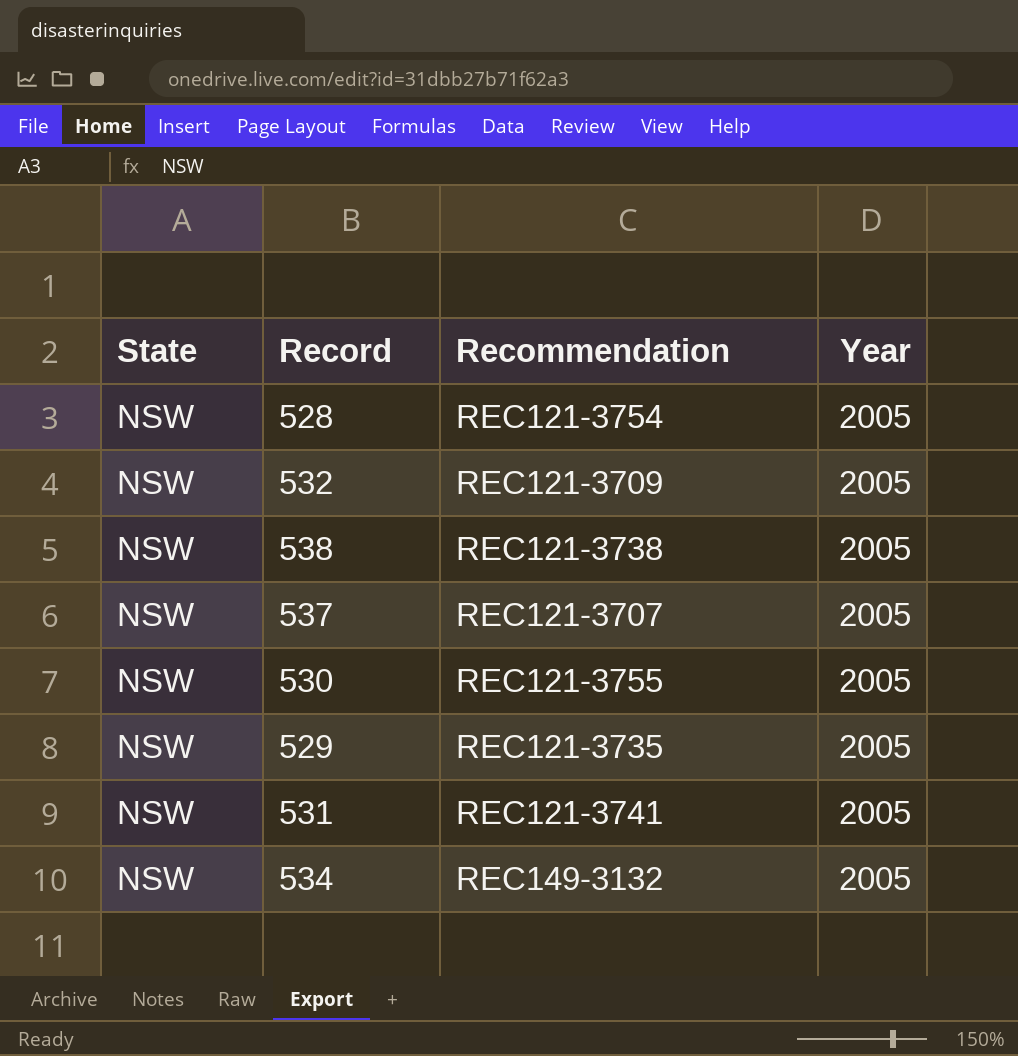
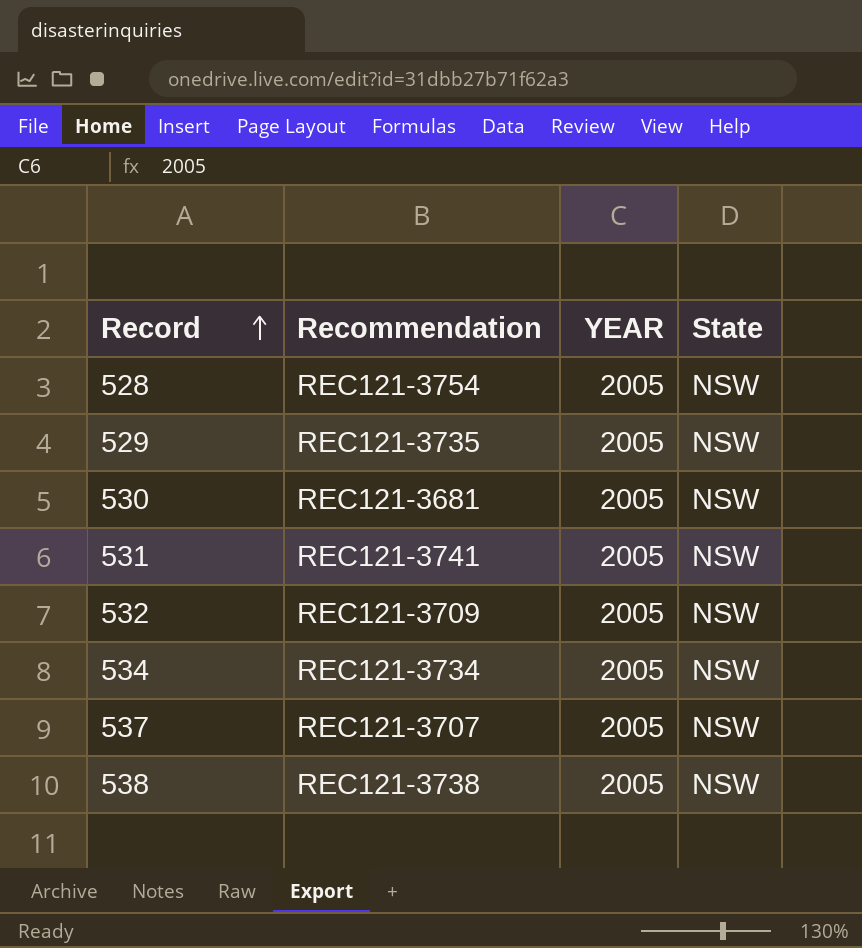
row order: none -> Record ascending
column name: Year -> YEAR
column State | position: 1 -> 4
530 | Recommendation: REC121-3755 -> REC121-3681
534 | Recommendation: REC149-3132 -> REC121-3734

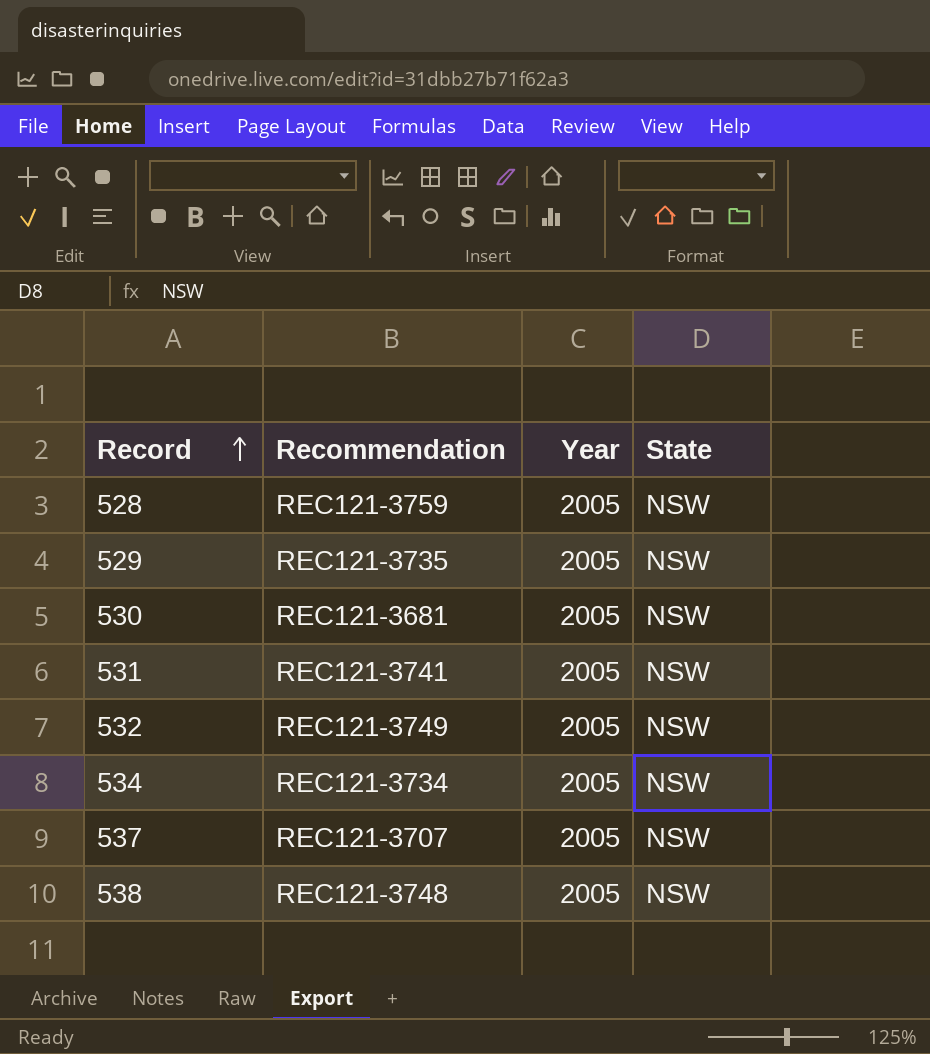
column name: YEAR -> Year
528 | Recommendation: REC121-3754 -> REC121-3759
532 | Recommendation: REC121-3709 -> REC121-3749
538 | Recommendation: REC121-3738 -> REC121-3748

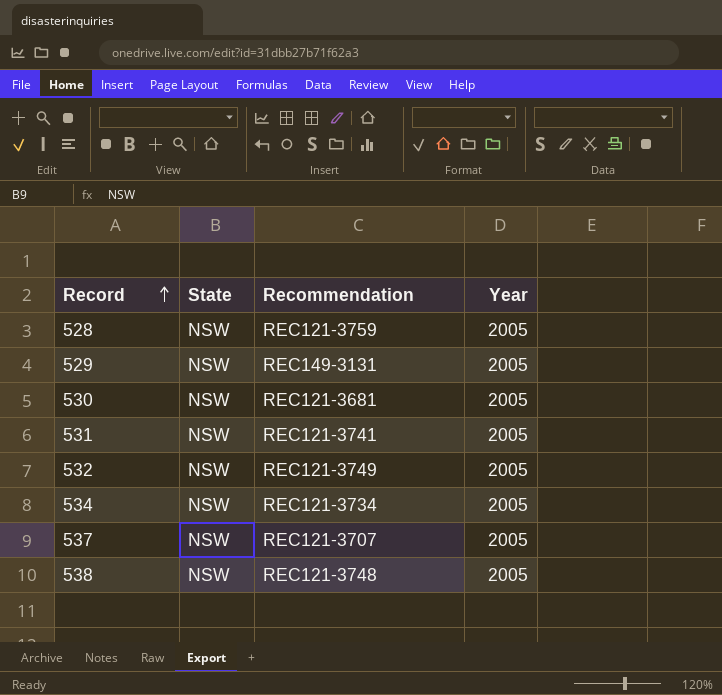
column State | position: 4 -> 2
529 | Recommendation: REC121-3735 -> REC149-3131

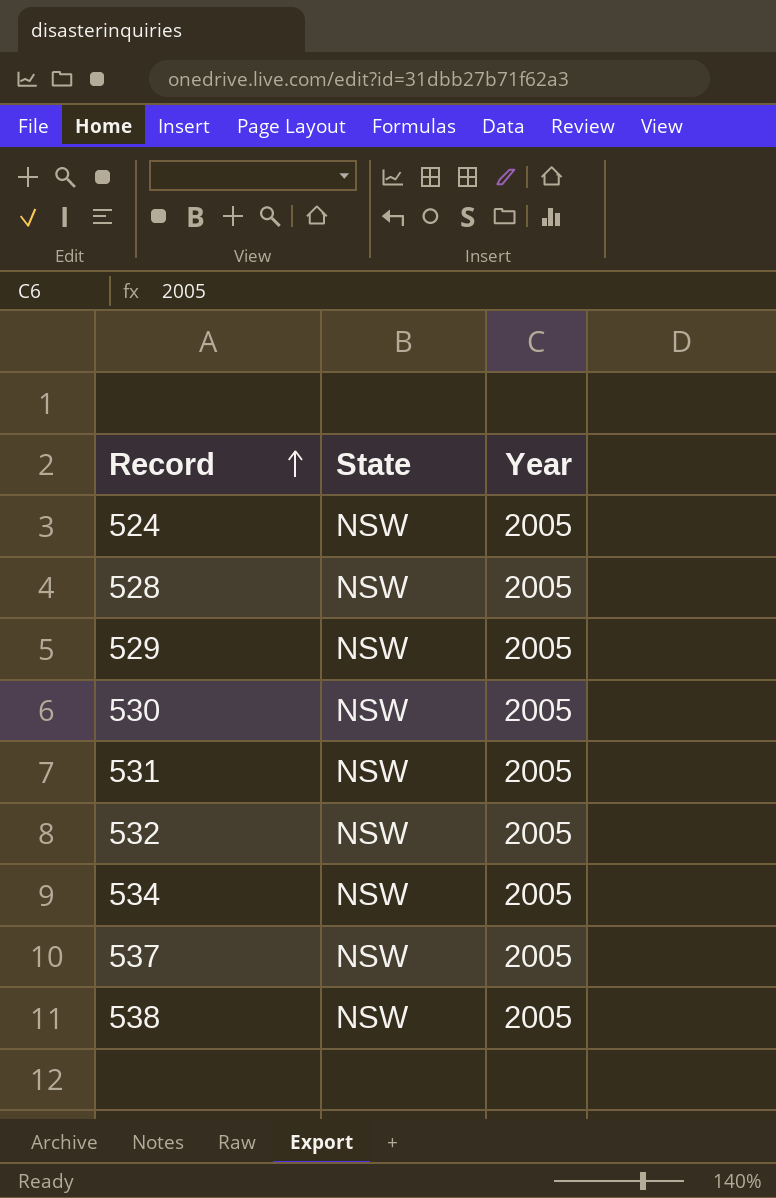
column Recommendation | position: 3 -> none
row 524: none -> NSW | 2005

